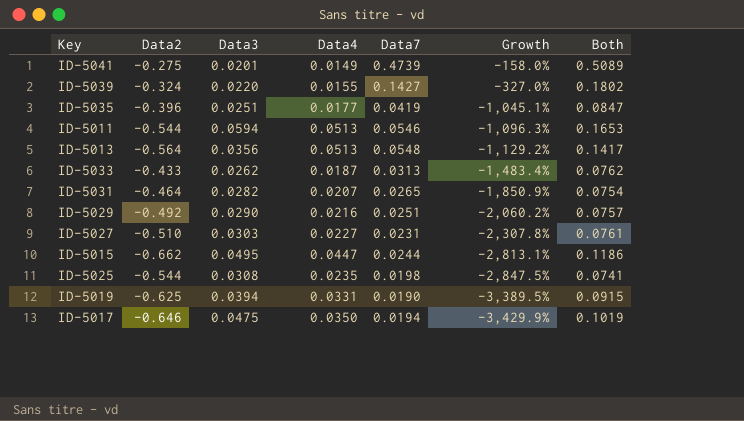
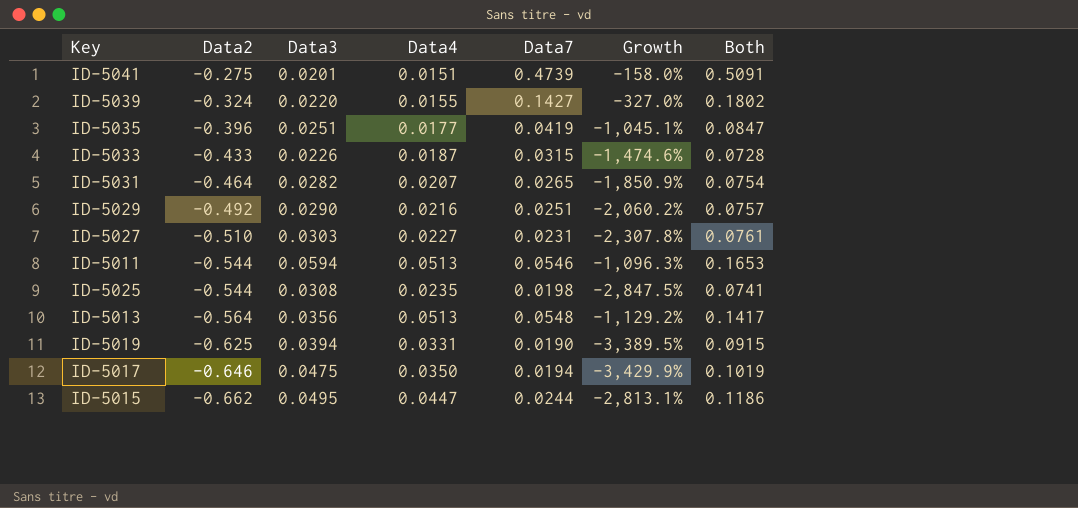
row order: Growth descending -> Data2 descending
ID-5041 | Data4: 0.0149 -> 0.0151
ID-5041 | Both: 0.5089 -> 0.5091
ID-5033 | Data3: 0.0262 -> 0.0226
ID-5033 | Data7: 0.0313 -> 0.0315
ID-5033 | Growth: -1,483.4% -> -1,474.6%
ID-5033 | Both: 0.0762 -> 0.0728

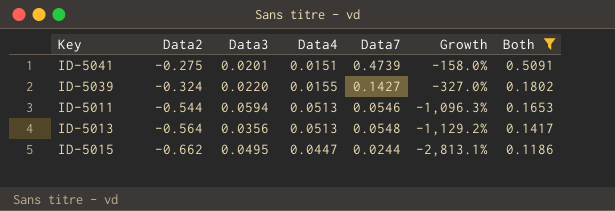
filter: none -> Both >= 0.1186

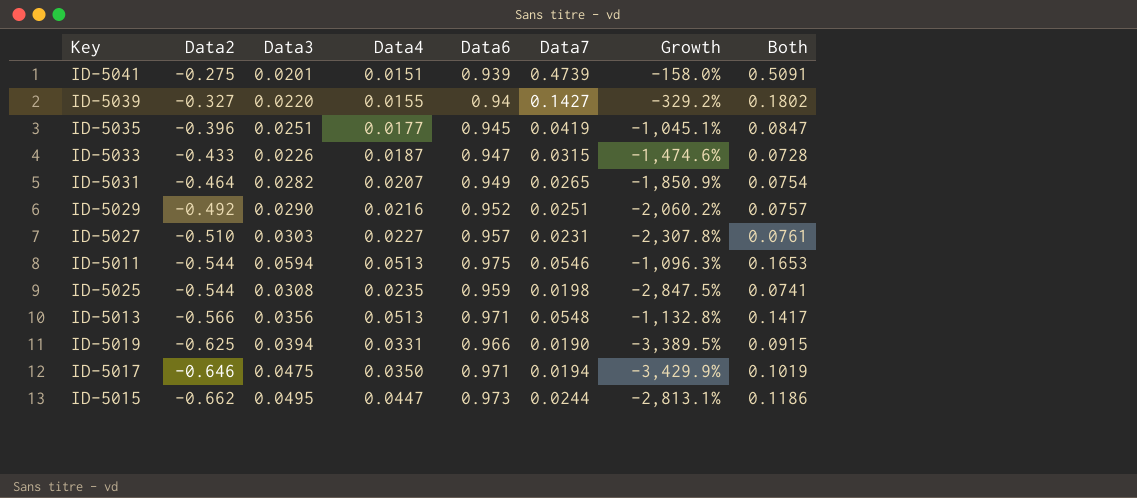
filter: Both >= 0.1186 -> none
column Data6 | position: none -> 5
ID-5039 | Data2: -0.324 -> -0.327
ID-5039 | Growth: -327.0% -> -329.2%
ID-5013 | Data2: -0.564 -> -0.566
ID-5013 | Growth: -1,129.2% -> -1,132.8%

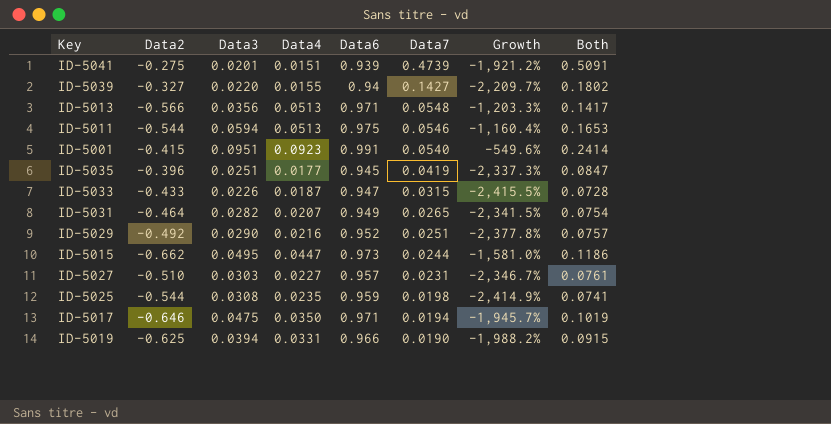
row order: Data2 descending -> Data7 descending
column Growth | formula: ([Data2] - [Data7]) / [Data7] -> ([Data2] - [Data4]) / [Data4]
row ID-5001: none -> -0.415 | 0.0951 | 0.0923 | 0.991 | 0.0540 | -549.6% | 0.2414

